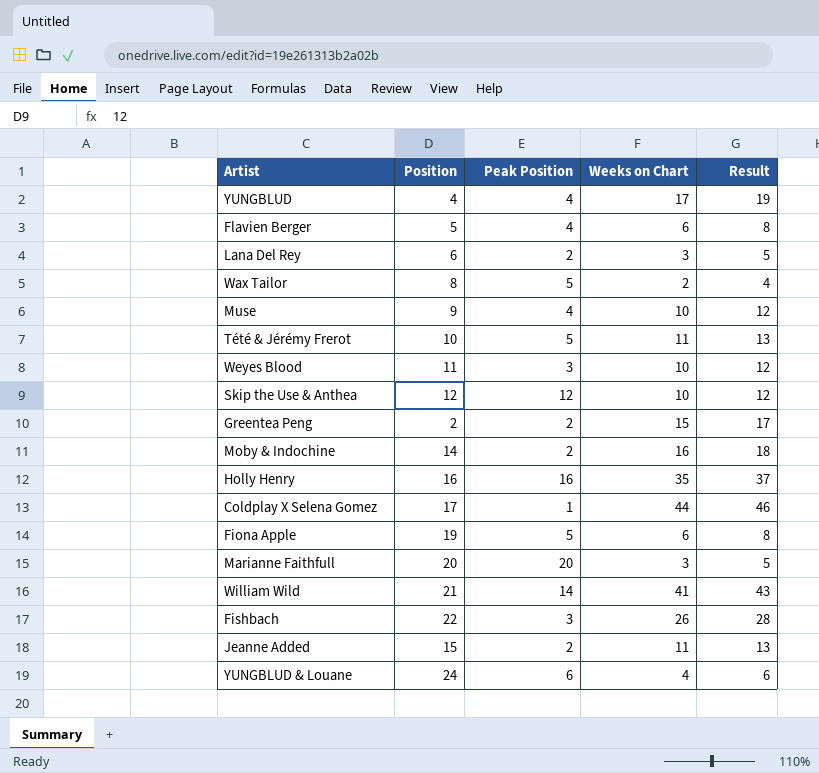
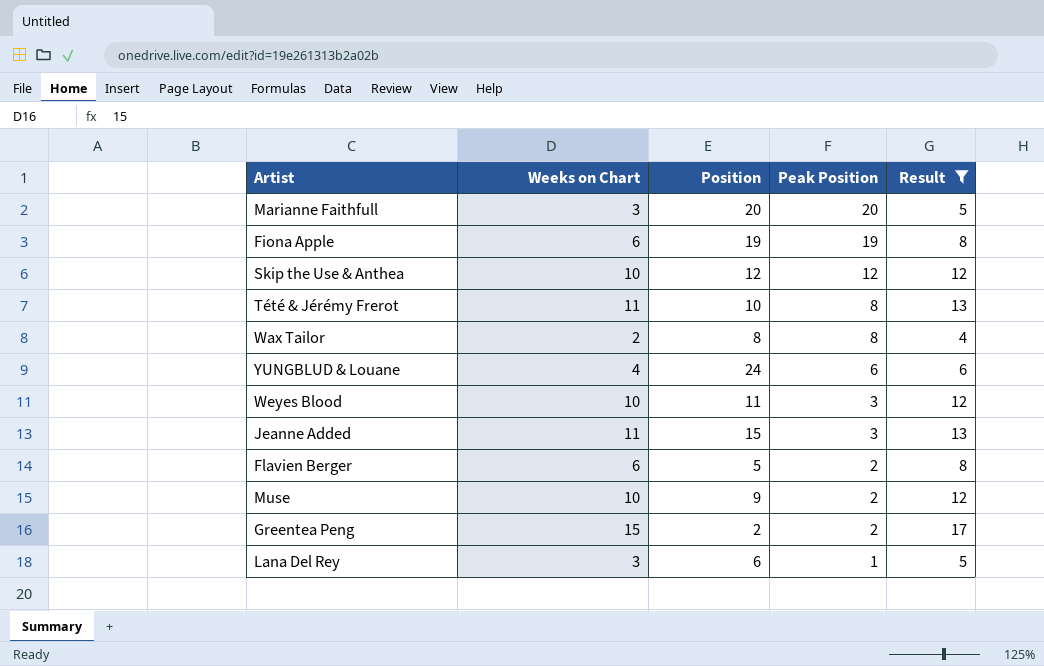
filter: none -> Result <= 17
row order: none -> Peak Position descending
column Weeks on Chart | position: 4 -> 2
Fiona Apple | Peak Position: 5 -> 19
Tété & Jérémy Frerot | Peak Position: 5 -> 8
Wax Tailor | Peak Position: 5 -> 8
Jeanne Added | Peak Position: 2 -> 3
Flavien Berger | Peak Position: 4 -> 2
Muse | Peak Position: 4 -> 2
Lana Del Rey | Peak Position: 2 -> 1

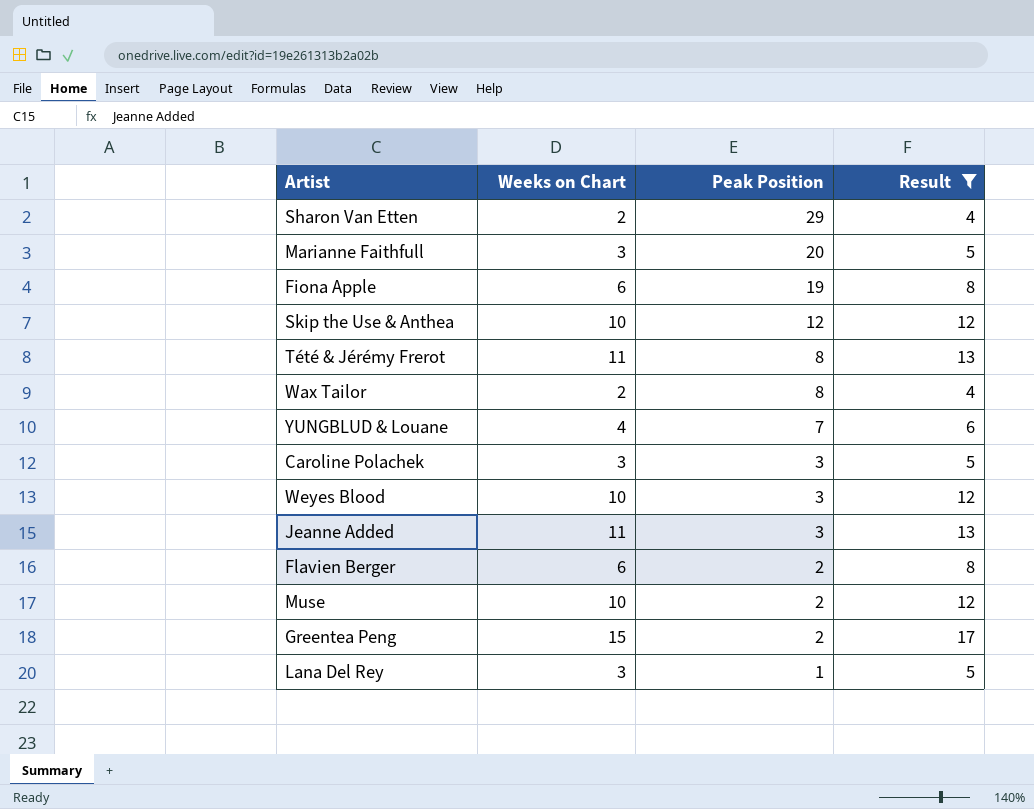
column Position | position: 3 -> none
row Sharon Van Etten: none -> 2 | 29 | 4
YUNGBLUD & Louane | Peak Position: 6 -> 7
row Caroline Polachek: none -> 3 | 3 | 5

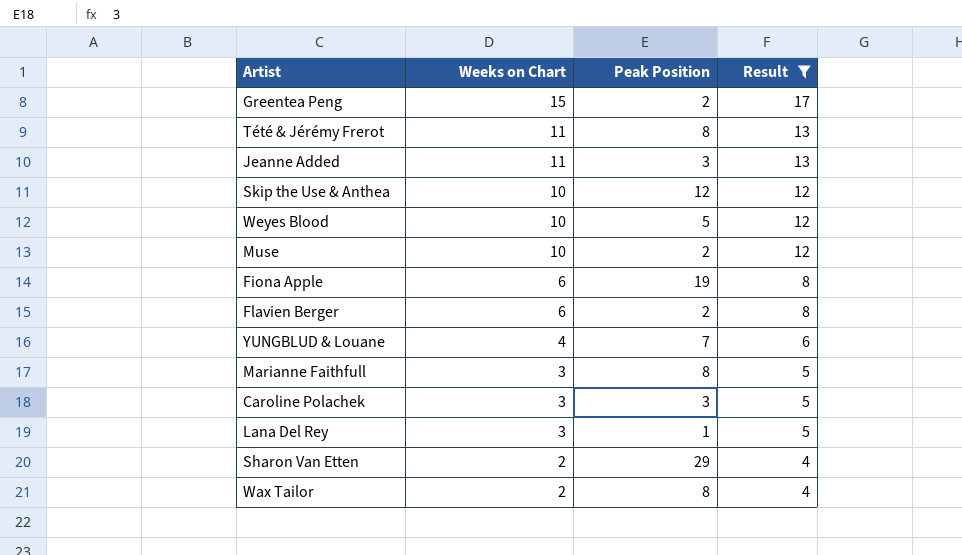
row order: Peak Position descending -> Weeks on Chart descending
Weyes Blood | Peak Position: 3 -> 5
Marianne Faithfull | Peak Position: 20 -> 8

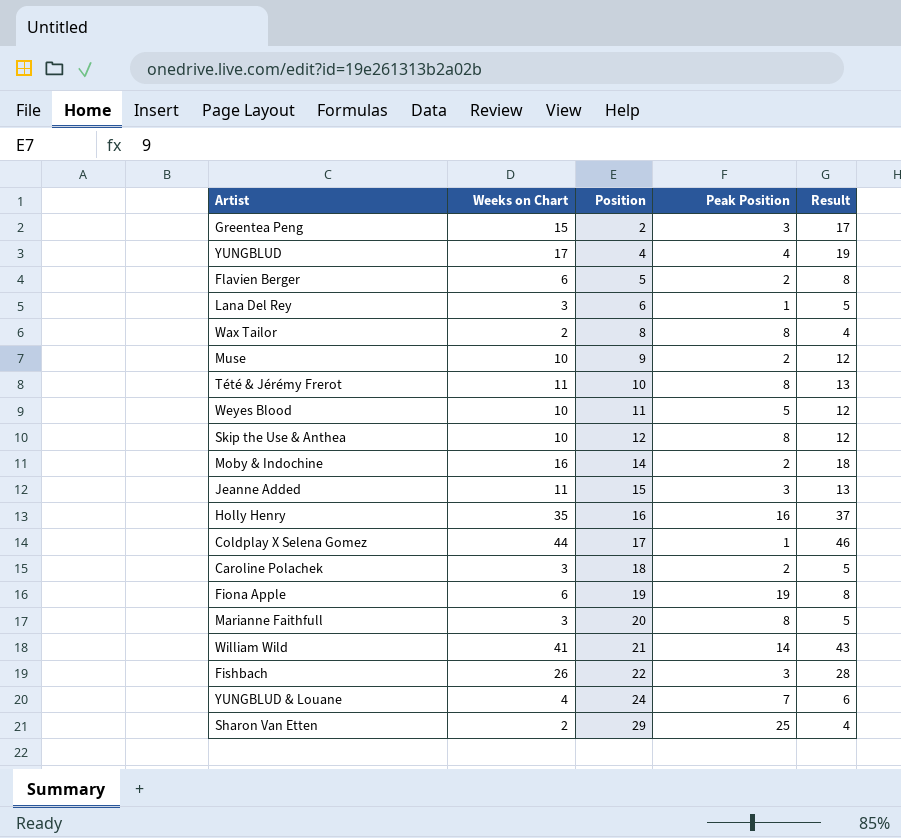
filter: Result <= 17 -> none
row order: Weeks on Chart descending -> Position ascending
column Position | position: none -> 3
Greentea Peng | Peak Position: 2 -> 3
Skip the Use & Anthea | Peak Position: 12 -> 8
Caroline Polachek | Peak Position: 3 -> 2
Sharon Van Etten | Peak Position: 29 -> 25

